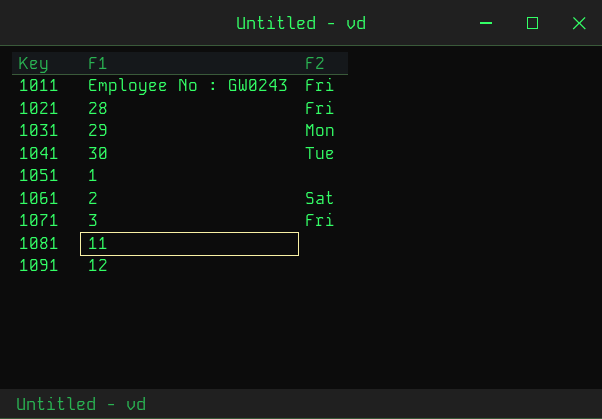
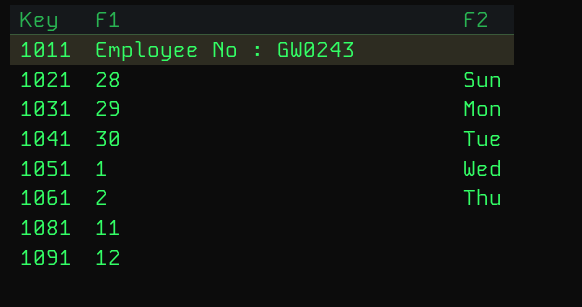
row 1071: 3 | Fri -> none
1011 | F2: Fri -> none
1021 | F2: Fri -> Sun
1051 | F2: none -> Wed
1061 | F2: Sat -> Thu

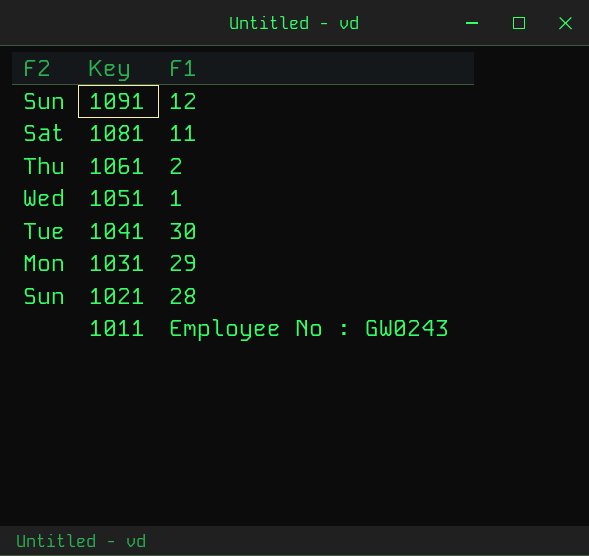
row order: Key ascending -> Key descending
column F2 | position: 3 -> 1
1091 | F2: none -> Sun
1081 | F2: none -> Sat

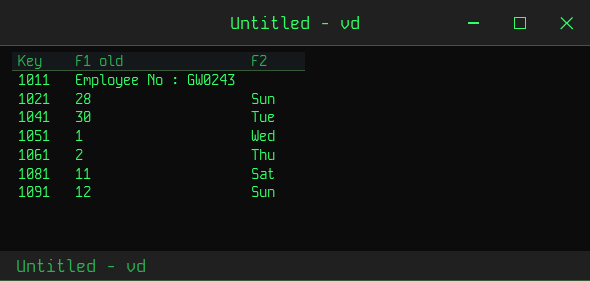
row order: Key descending -> Key ascending
column name: F1 -> F1 old
column F2 | position: 1 -> 3
row 1031: Mon | 29 -> none

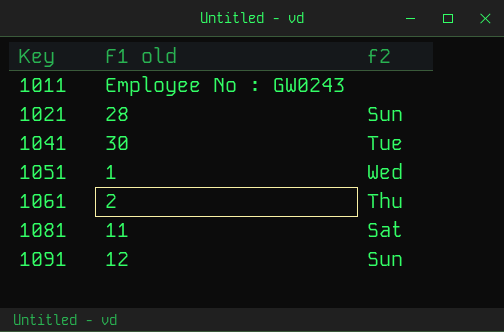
column name: F2 -> f2

